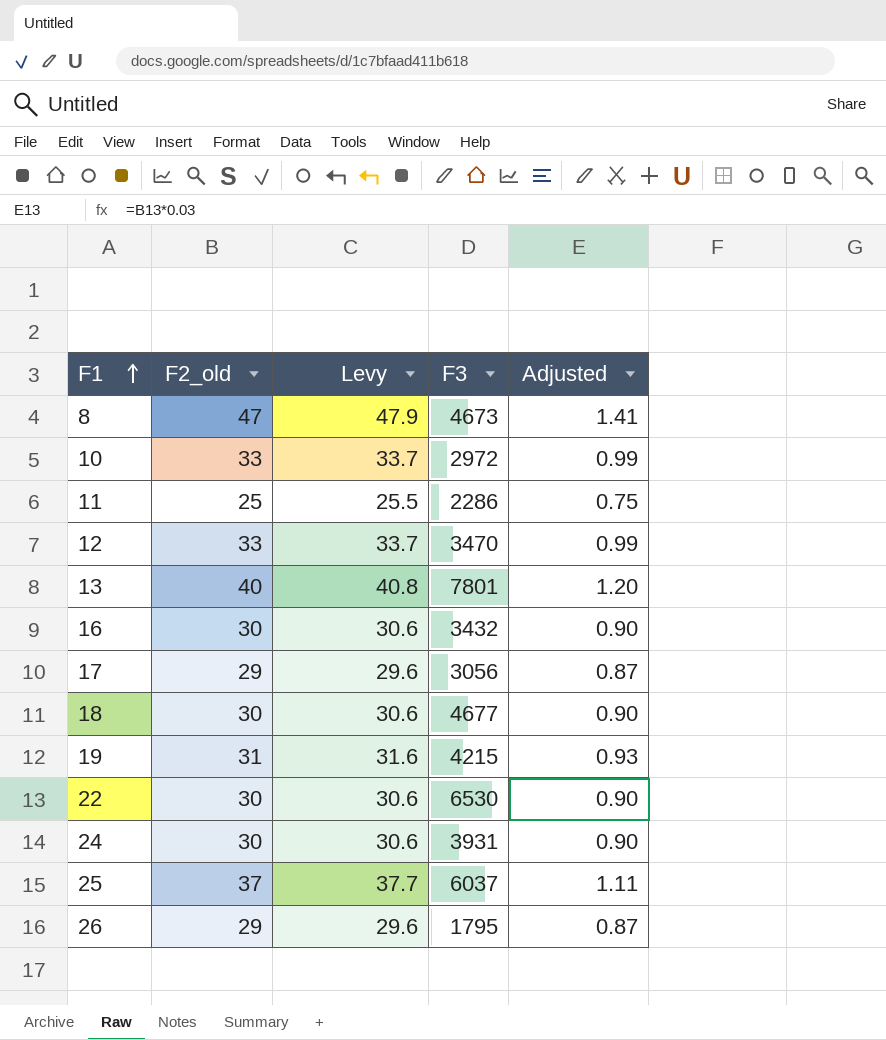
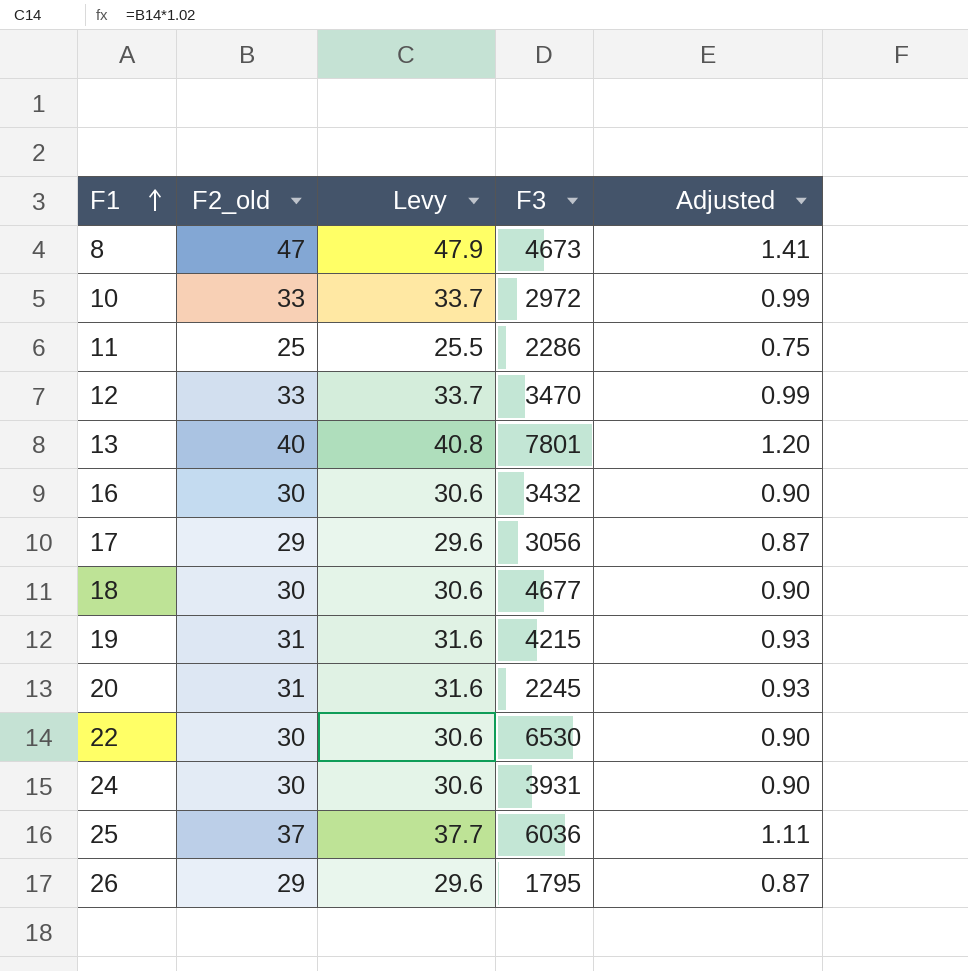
row 20: none -> 31 | 31.6 | 2245 | 0.93
25 | F3: 6037 -> 6036

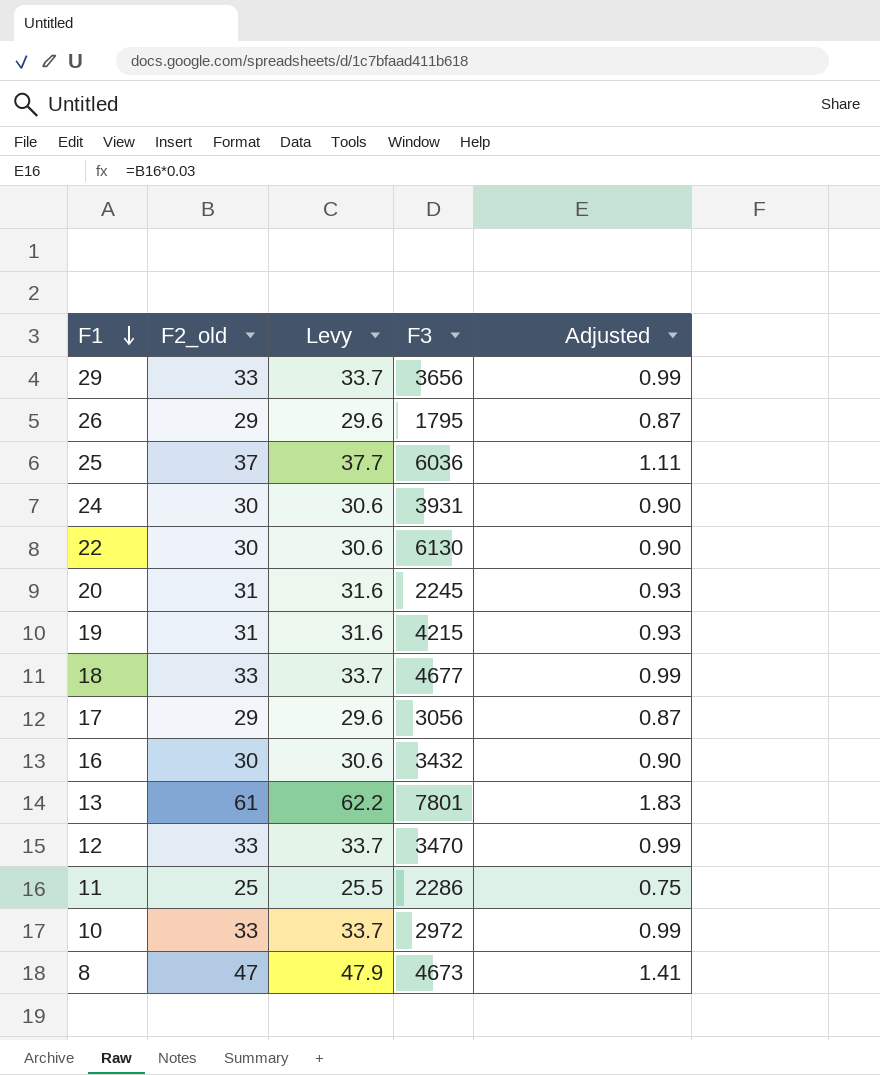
row order: F1 ascending -> F1 descending
row 29: none -> 33 | 33.7 | 3656 | 0.99
22 | F3: 6530 -> 6130
18 | F2_old: 30 -> 33
18 | Levy: 30.6 -> 33.7
18 | Adjusted: 0.90 -> 0.99
13 | F2_old: 40 -> 61
13 | Levy: 40.8 -> 62.2
13 | Adjusted: 1.20 -> 1.83

